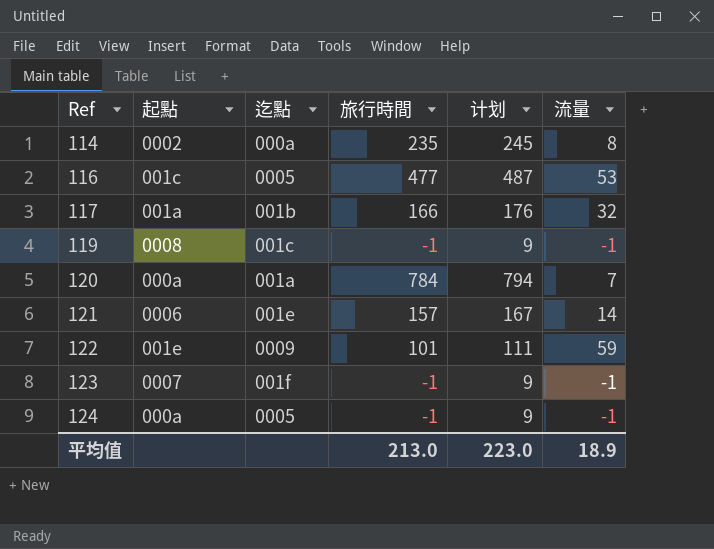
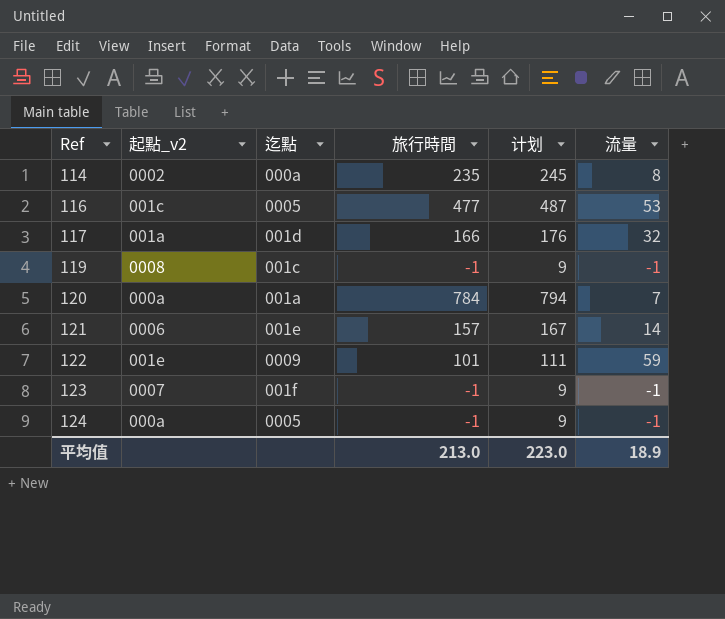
column name: 起點 -> 起點_v2
117 | 迄點: 001b -> 001d

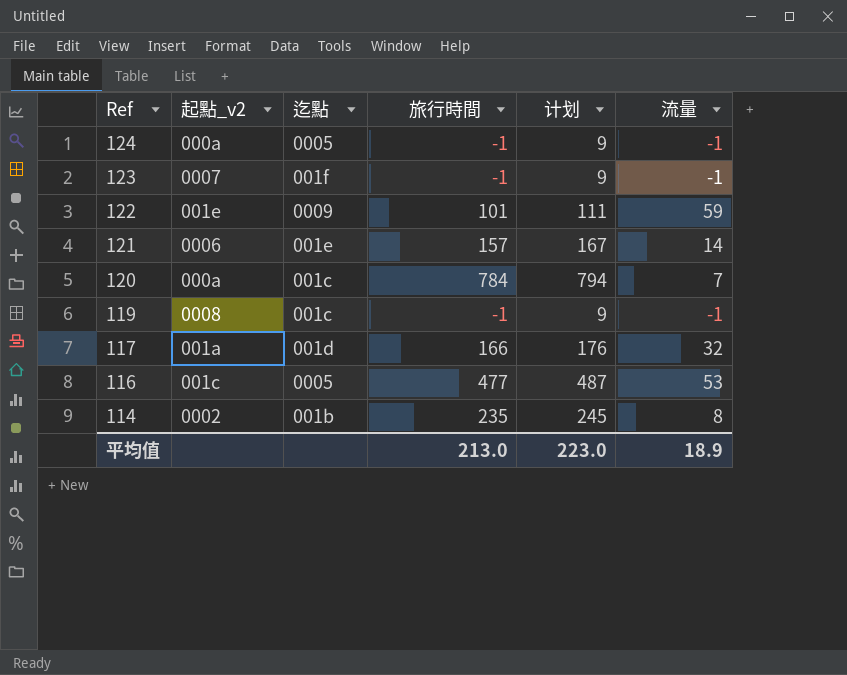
row order: Ref ascending -> Ref descending
120 | 迄點: 001a -> 001c
114 | 迄點: 000a -> 001b

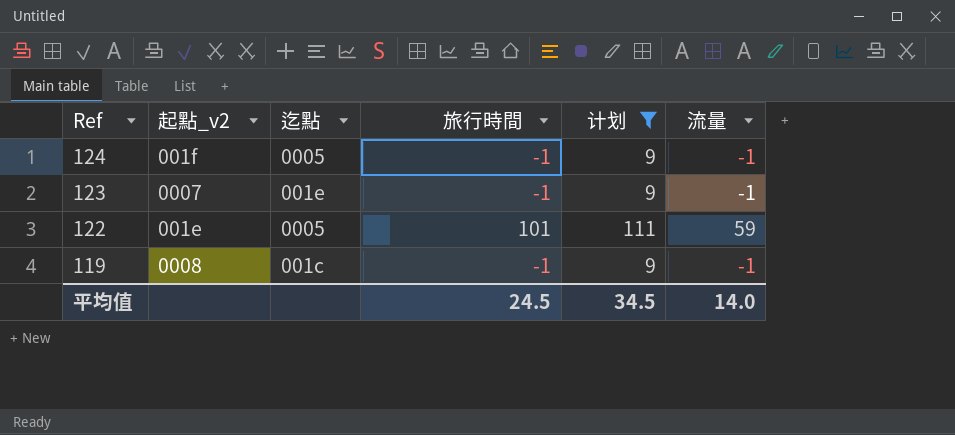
filter: none -> 计划 <= 111
124 | 起點_v2: 000a -> 001f
123 | 迄點: 001f -> 001e
122 | 迄點: 0009 -> 0005
平均值 | 旅行時間: 213.0 -> 24.5
平均值 | 计划: 223.0 -> 34.5
平均值 | 流量: 18.9 -> 14.0

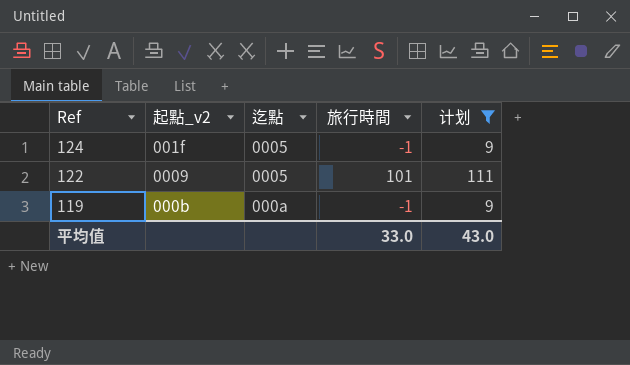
column 流量 | position: 6 -> none
row 123: 0007 | 001e | -1 | 9 | -1 -> none
122 | 起點_v2: 001e -> 0009
119 | 起點_v2: 0008 -> 000b
119 | 迄點: 001c -> 000a
平均值 | 旅行時間: 24.5 -> 33.0
平均值 | 计划: 34.5 -> 43.0

